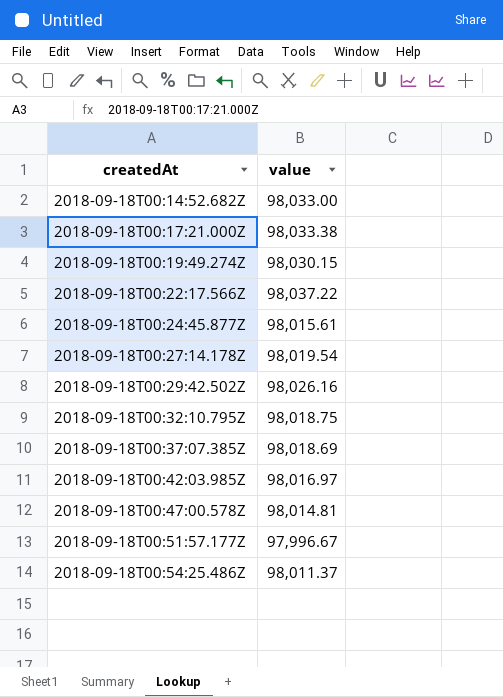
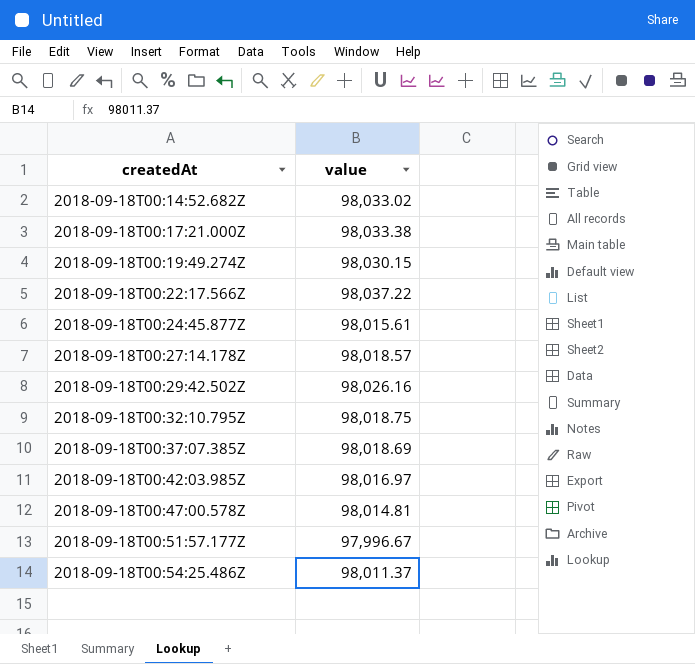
2018-09-18T00:14:52.682Z | value: 98,033.00 -> 98,033.02
2018-09-18T00:27:14.178Z | value: 98,019.54 -> 98,018.57

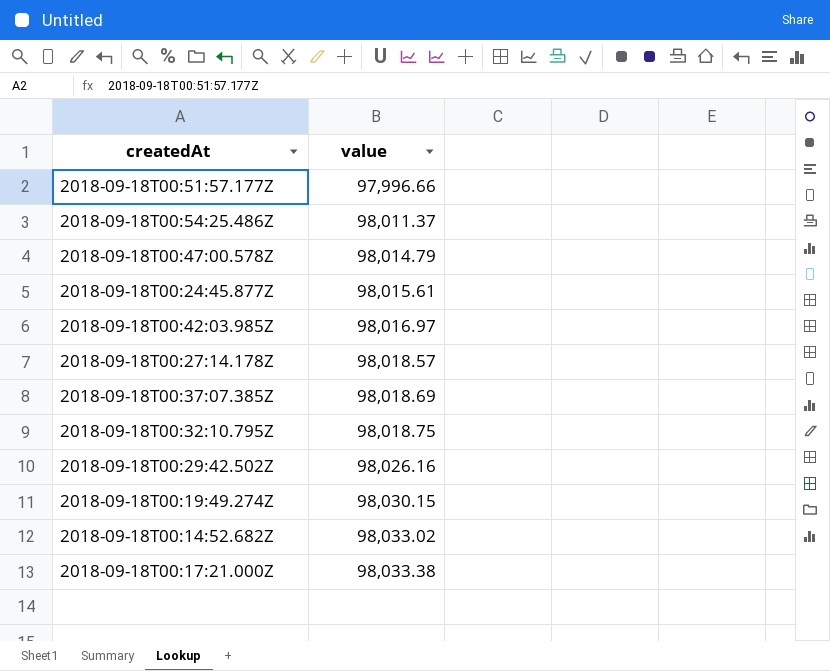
row order: createdAt ascending -> value ascending
row 2018-09-18T00:22:17.566Z: 98,037.22 -> none
2018-09-18T00:51:57.177Z | value: 97,996.67 -> 97,996.66
2018-09-18T00:47:00.578Z | value: 98,014.81 -> 98,014.79

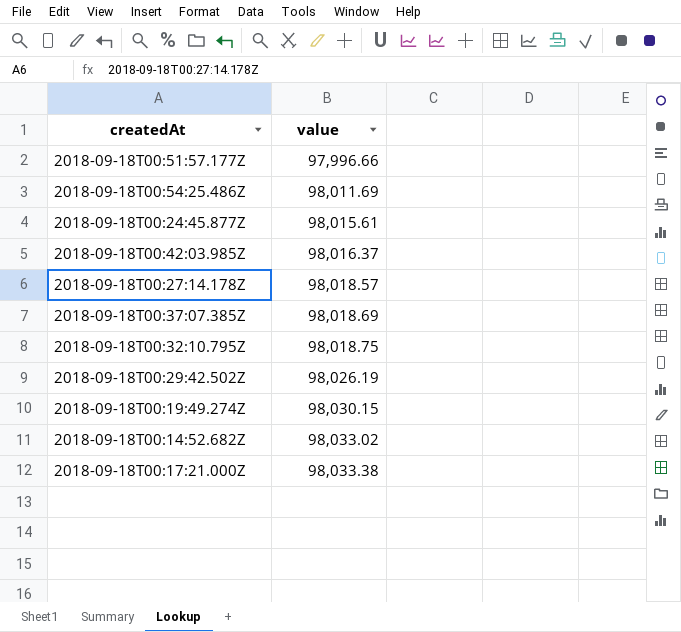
row 2018-09-18T00:47:00.578Z: 98,014.79 -> none
2018-09-18T00:54:25.486Z | value: 98,011.37 -> 98,011.69
2018-09-18T00:42:03.985Z | value: 98,016.97 -> 98,016.37
2018-09-18T00:29:42.502Z | value: 98,026.16 -> 98,026.19

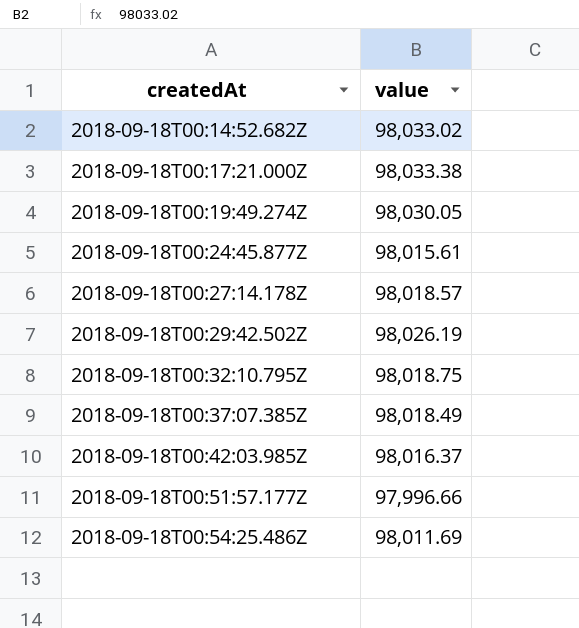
row order: value ascending -> createdAt ascending
2018-09-18T00:19:49.274Z | value: 98,030.15 -> 98,030.05
2018-09-18T00:37:07.385Z | value: 98,018.69 -> 98,018.49

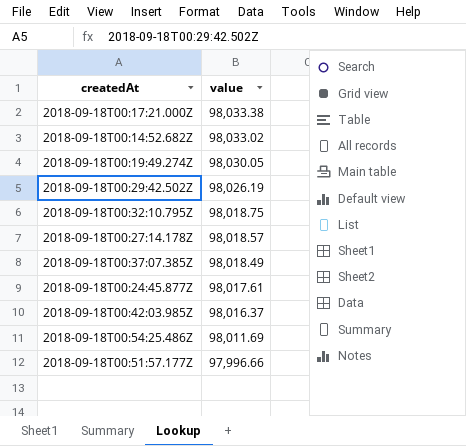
row order: createdAt ascending -> value descending
2018-09-18T00:24:45.877Z | value: 98,015.61 -> 98,017.61

